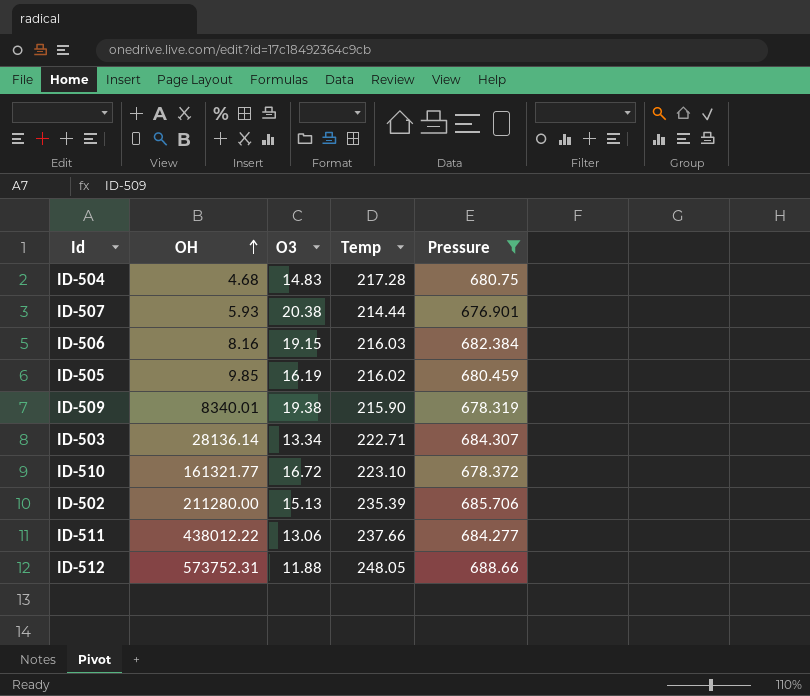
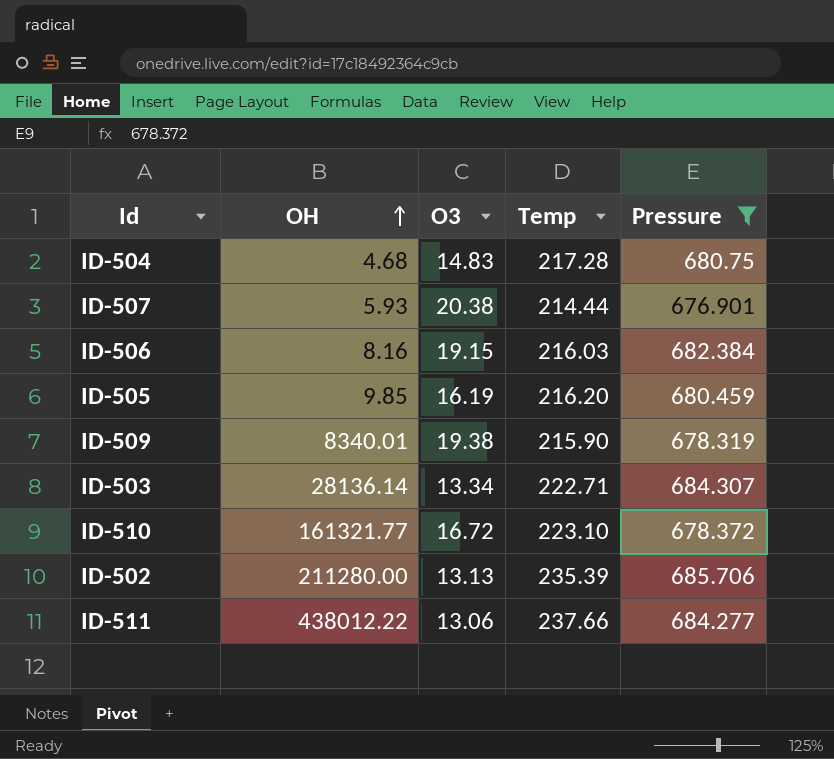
row ID-512: 573752.31 | 11.88 | 248.05 | 688.66 -> none
ID-505 | Temp: 216.02 -> 216.20
ID-502 | O3: 15.13 -> 13.13

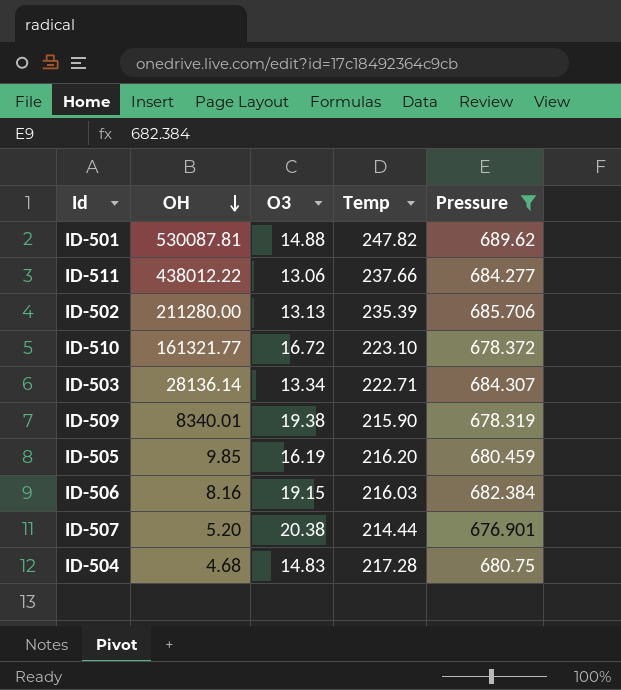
row order: OH ascending -> OH descending
row ID-501: none -> 530087.81 | 14.88 | 247.82 | 689.62
ID-507 | OH: 5.93 -> 5.20

